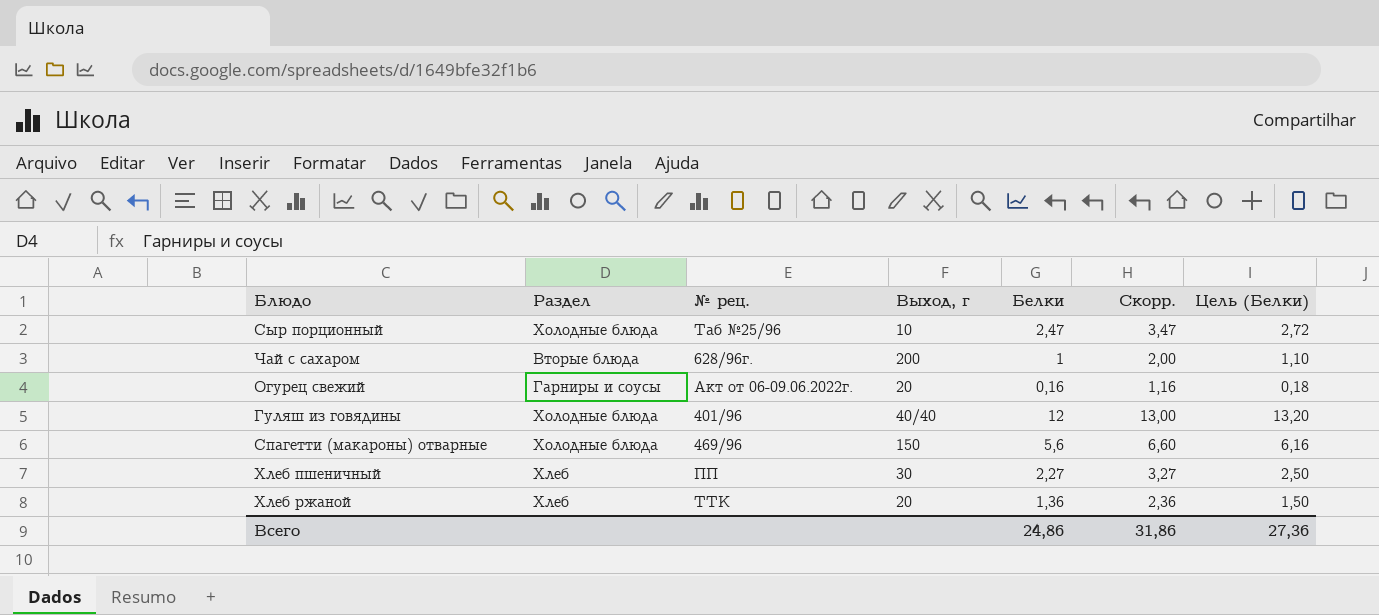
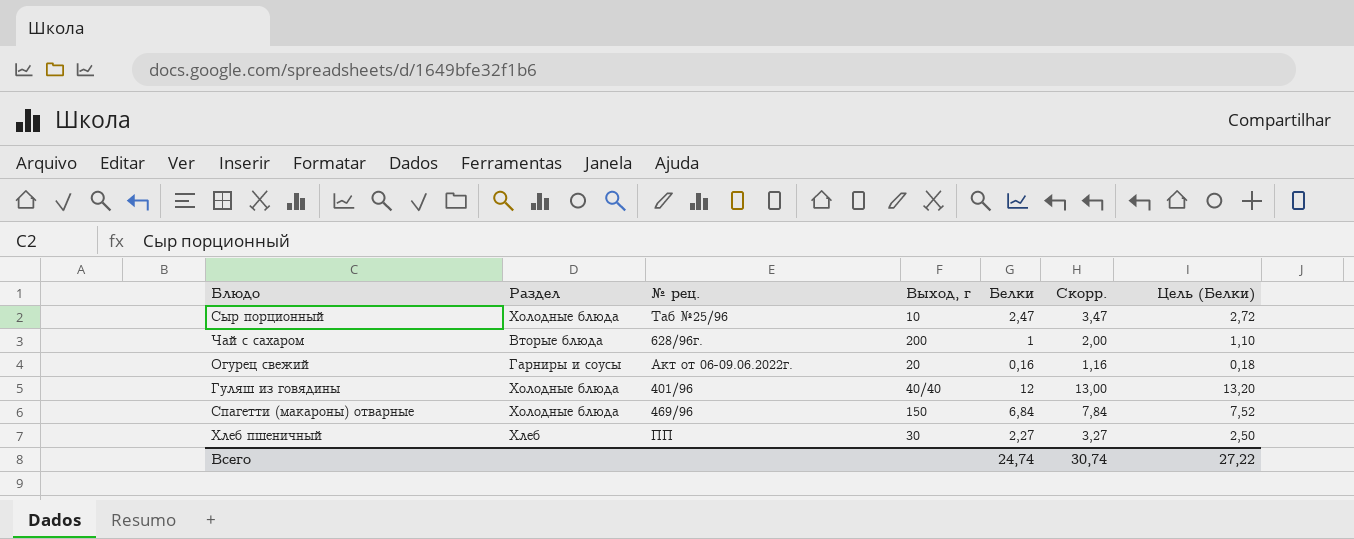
row Хлеб ржаной: Хлеб | ТТК | 20 | 1,36 | 2,36 | 1,50 -> none
Спагетти (макароны) отварные | Белки: 5,6 -> 6,84
Спагетти (макароны) отварные | Скорр.: 6,60 -> 7,84
Спагетти (макароны) отварные | Цель (Белки): 6,16 -> 7,52
Всего | Белки: 24,86 -> 24,74
Всего | Скорр.: 31,86 -> 30,74
Всего | Цель (Белки): 27,36 -> 27,22

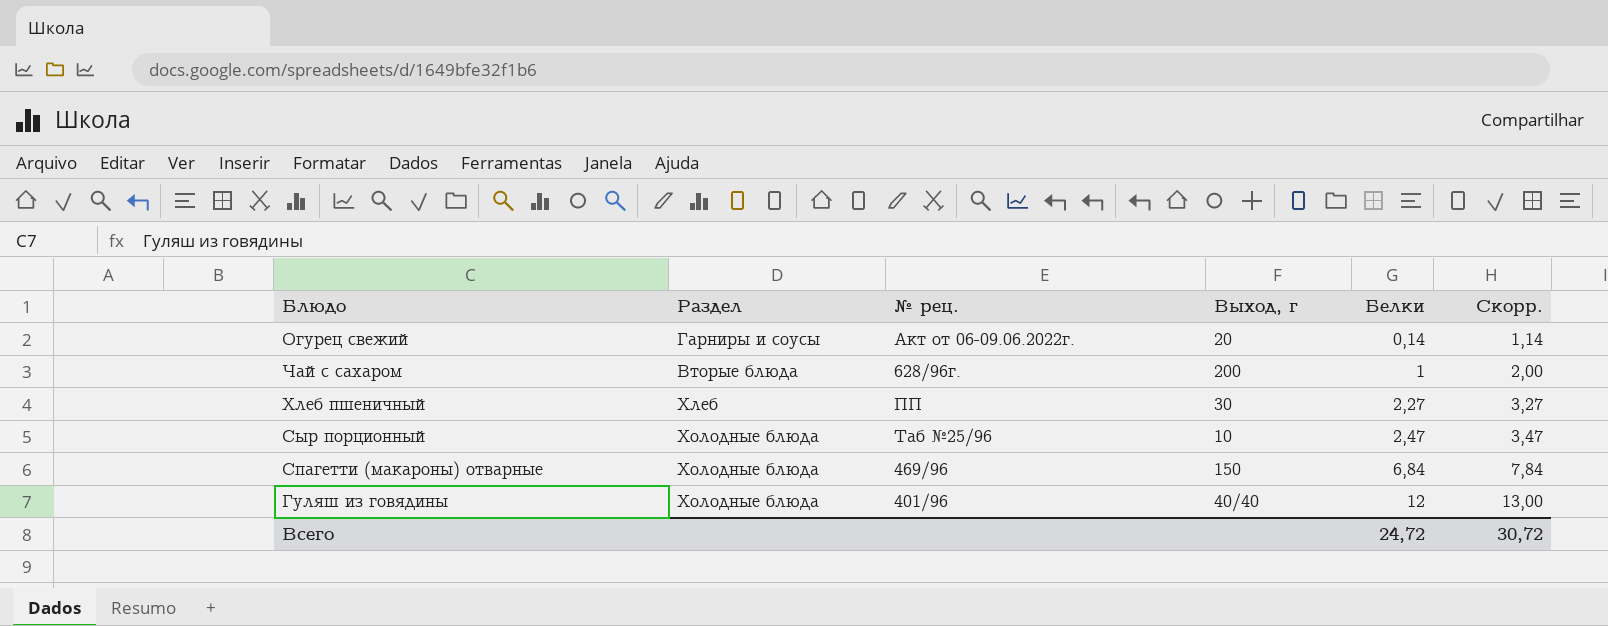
row order: none -> Белки ascending
column Цель (Белки) | formula: [Белки] * 1,1 -> none
Огурец свежий | Белки: 0,16 -> 0,14
Огурец свежий | Скорр.: 1,16 -> 1,14
Всего | Белки: 24,74 -> 24,72
Всего | Скорр.: 30,74 -> 30,72

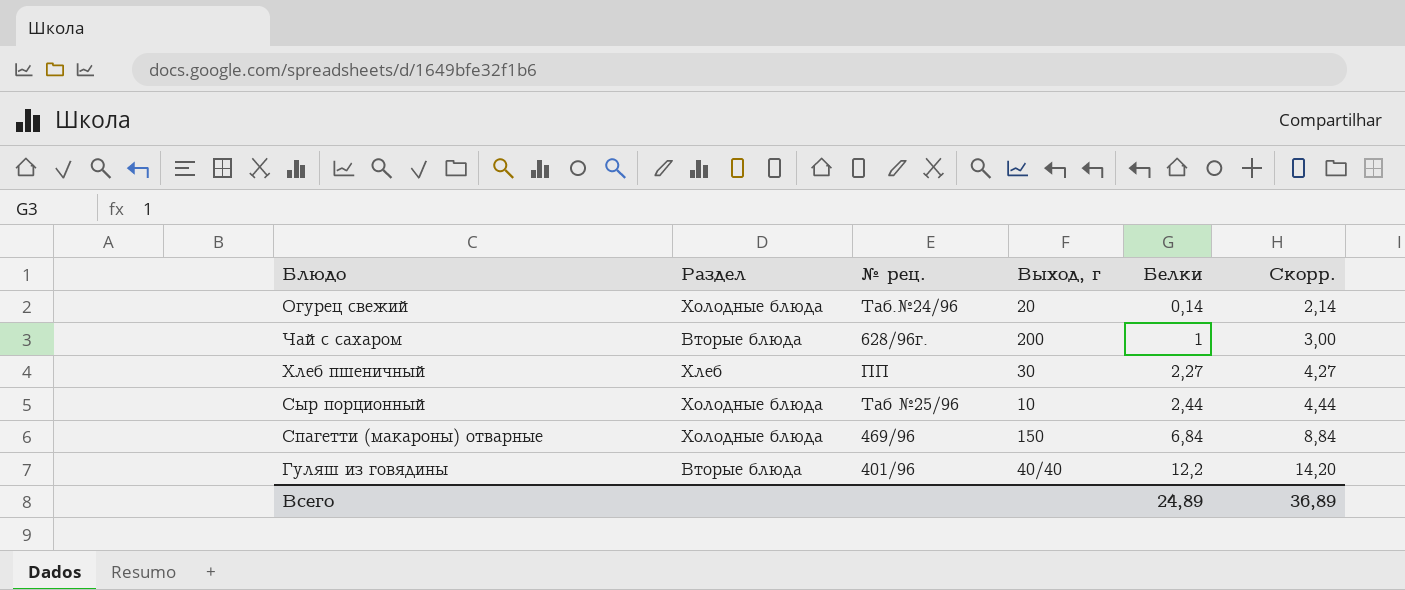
column Скорр. | formula: [Белки] + 1 -> [Белки] + 2
Огурец свежий | Раздел: Гарниры и соусы -> Холодные блюда
Огурец свежий | № рец.: Акт от 06-09.06.2022г. -> Таб.№24/96
Сыр порционный | Белки: 2,47 -> 2,44
Гуляш из говядины | Раздел: Холодные блюда -> Вторые блюда
Гуляш из говядины | Белки: 12 -> 12,2
Всего | Белки: 24,72 -> 24,89
Всего | Скорр.: 30,72 -> 36,89

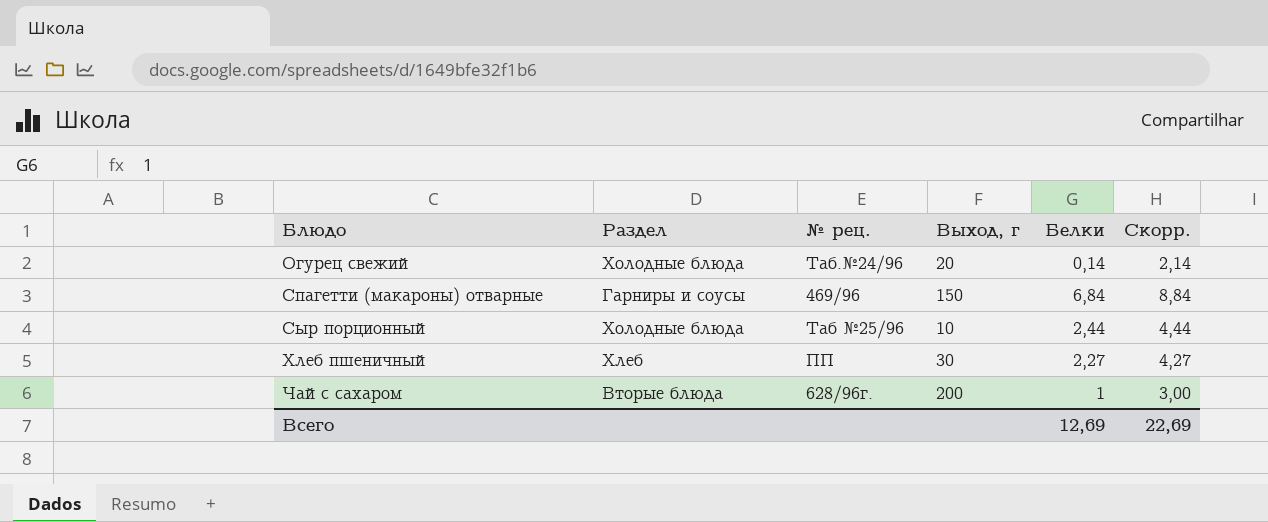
row order: Белки ascending -> Блюдо ascending
row Гуляш из говядины: Вторые блюда | 401/96 | 40/40 | 12,2 | 14,20 -> none
Спагетти (макароны) отварные | Раздел: Холодные блюда -> Гарниры и соусы
Всего | Белки: 24,89 -> 12,69
Всего | Скорр.: 36,89 -> 22,69

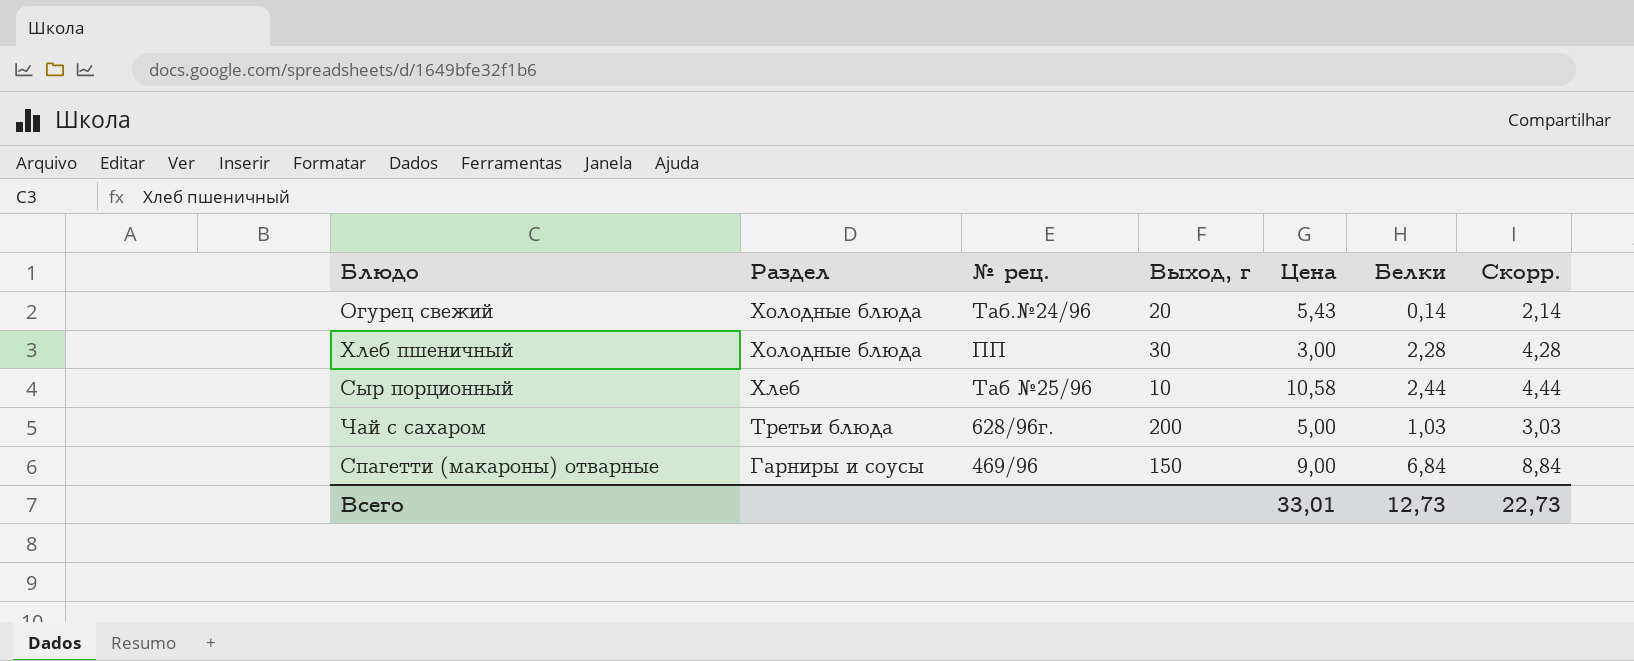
row order: Блюдо ascending -> Раздел descending
column Цена | position: none -> 5
Хлеб пшеничный | Раздел: Хлеб -> Холодные блюда
Хлеб пшеничный | Белки: 2,27 -> 2,28
Хлеб пшеничный | Скорр.: 4,27 -> 4,28
Сыр порционный | Раздел: Холодные блюда -> Хлеб
Чай с сахаром | Раздел: Вторые блюда -> Третьи блюда
Чай с сахаром | Белки: 1 -> 1,03
Чай с сахаром | Скорр.: 3,00 -> 3,03
Всего | Белки: 12,69 -> 12,73
Всего | Скорр.: 22,69 -> 22,73

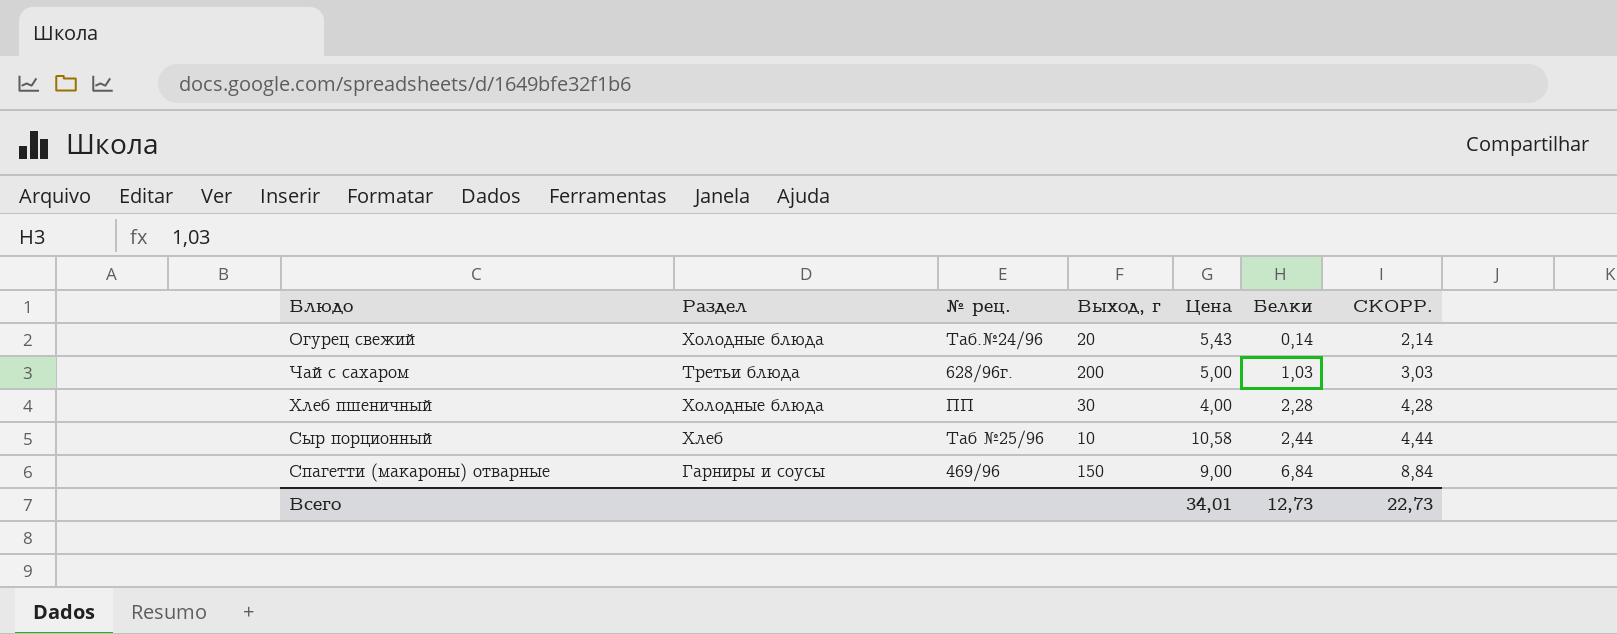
row order: Раздел descending -> Белки ascending
column name: Скорр. -> СКОРР.
Хлеб пшеничный | Цена: 3,00 -> 4,00
Всего | Цена: 33,01 -> 34,01

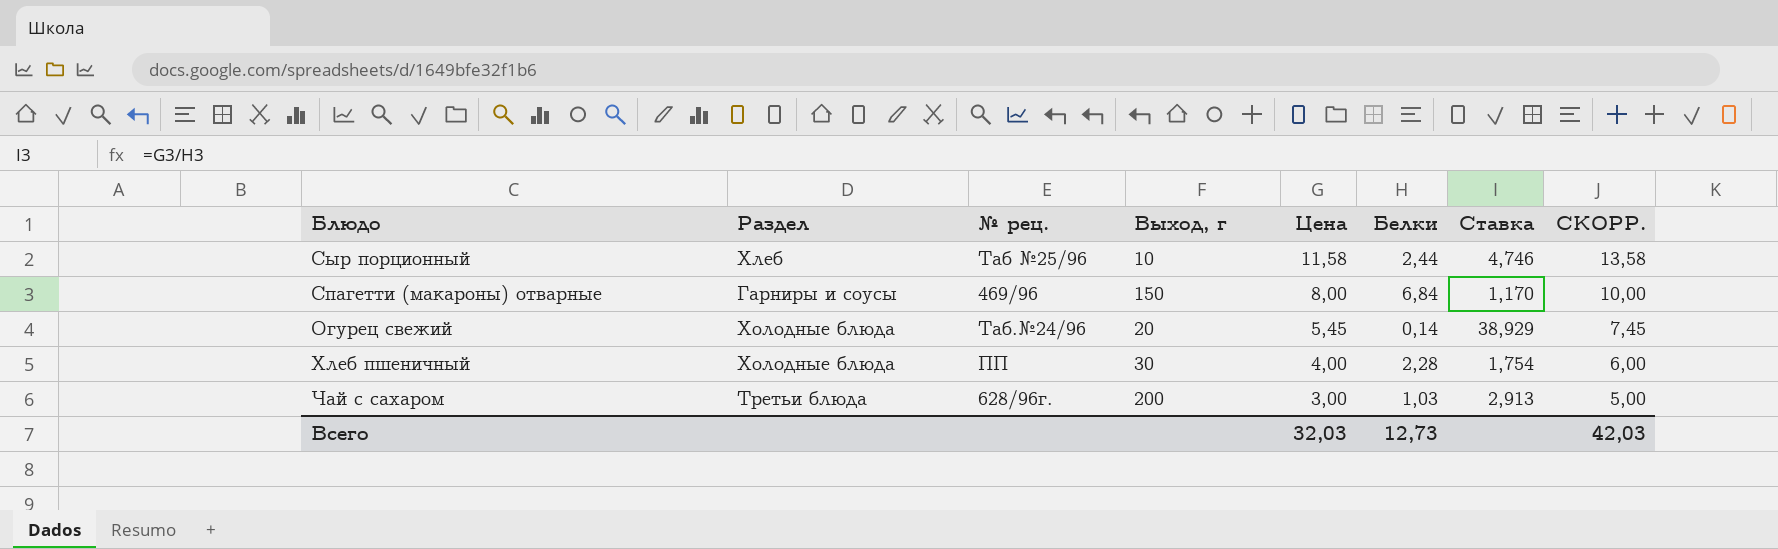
row order: Белки ascending -> Цена descending
column Ставка | formula: none -> [Цена] / [Белки]
column СКОРР. | formula: [Белки] + 2 -> [Цена] + 2
Сыр порционный | Цена: 10,58 -> 11,58
Спагетти (макароны) отварные | Цена: 9,00 -> 8,00
Огурец свежий | Цена: 5,43 -> 5,45
Чай с сахаром | Цена: 5,00 -> 3,00
Всего | Цена: 34,01 -> 32,03
Всего | СКОРР.: 22,73 -> 42,03

